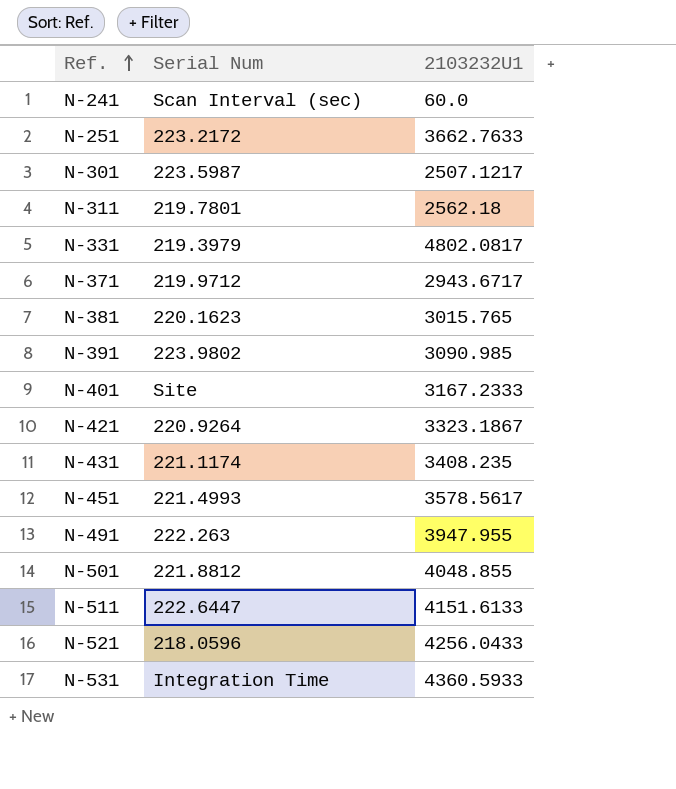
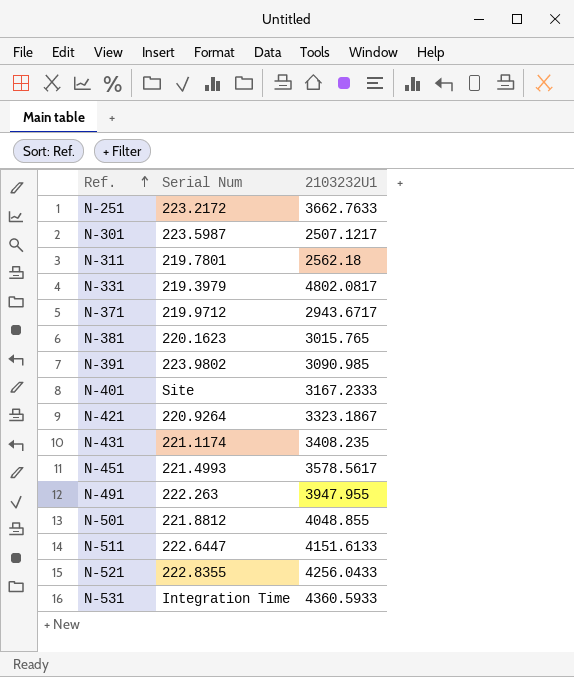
row N-241: Scan Interval (sec) | 60.0 -> none
N-521 | Serial Num: 218.0596 -> 222.8355

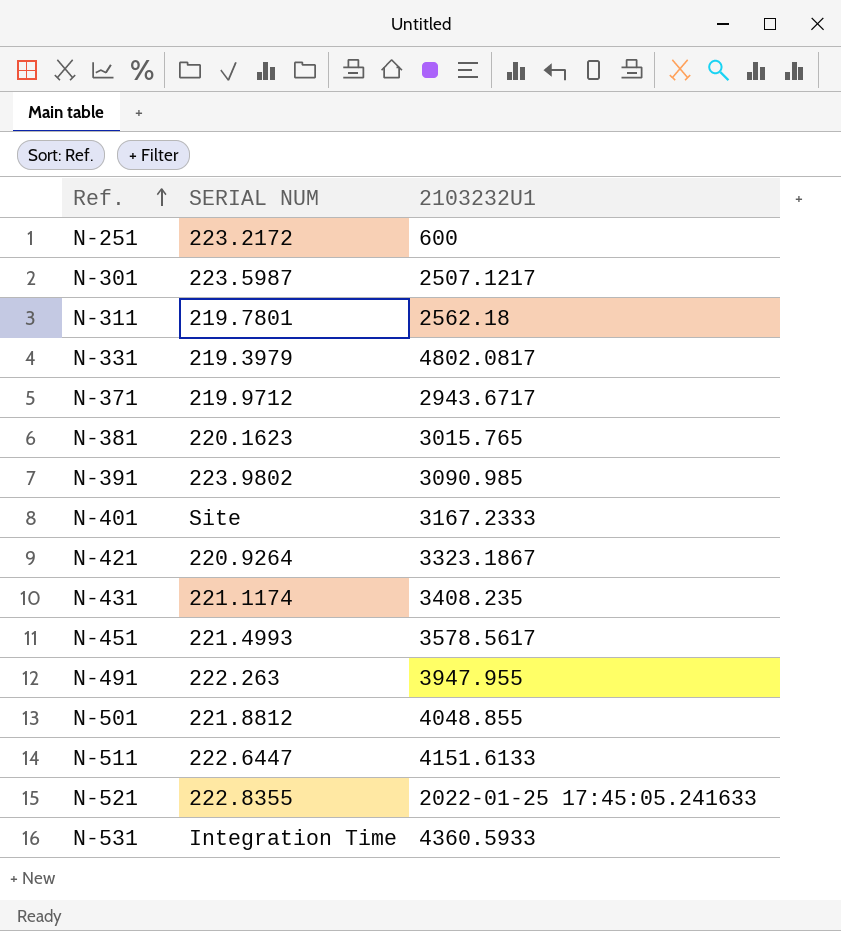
column name: Serial Num -> SERIAL NUM
N-251 | 2103232U1: 3662.7633 -> 600
N-521 | 2103232U1: 4256.0433 -> 2022-01-25 17:45:05.241633

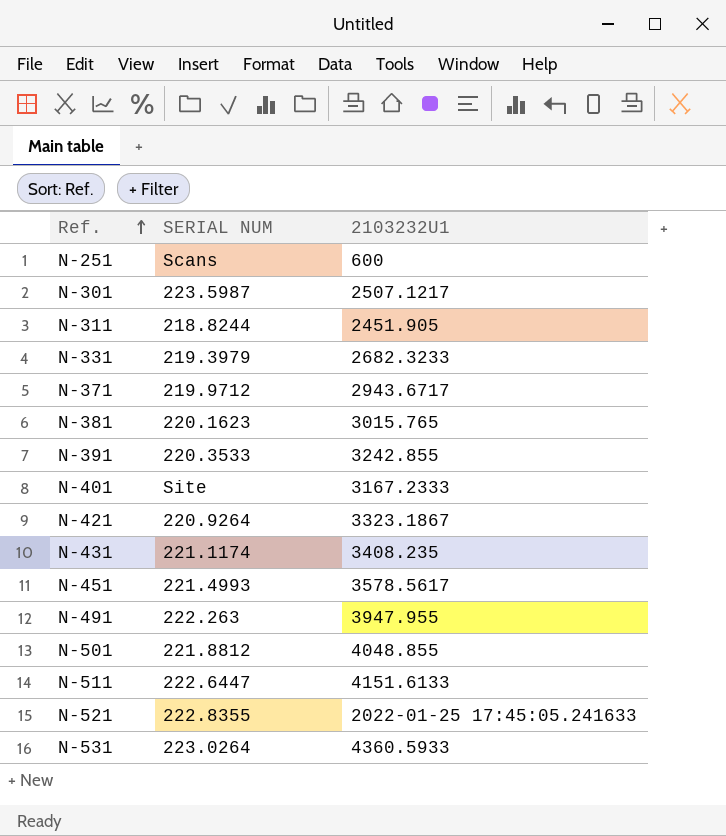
N-251 | SERIAL NUM: 223.2172 -> Scans
N-311 | SERIAL NUM: 219.7801 -> 218.8244
N-311 | 2103232U1: 2562.18 -> 2451.905
N-331 | 2103232U1: 4802.0817 -> 2682.3233
N-391 | SERIAL NUM: 223.9802 -> 220.3533
N-391 | 2103232U1: 3090.985 -> 3242.855
N-531 | SERIAL NUM: Integration Time -> 223.0264

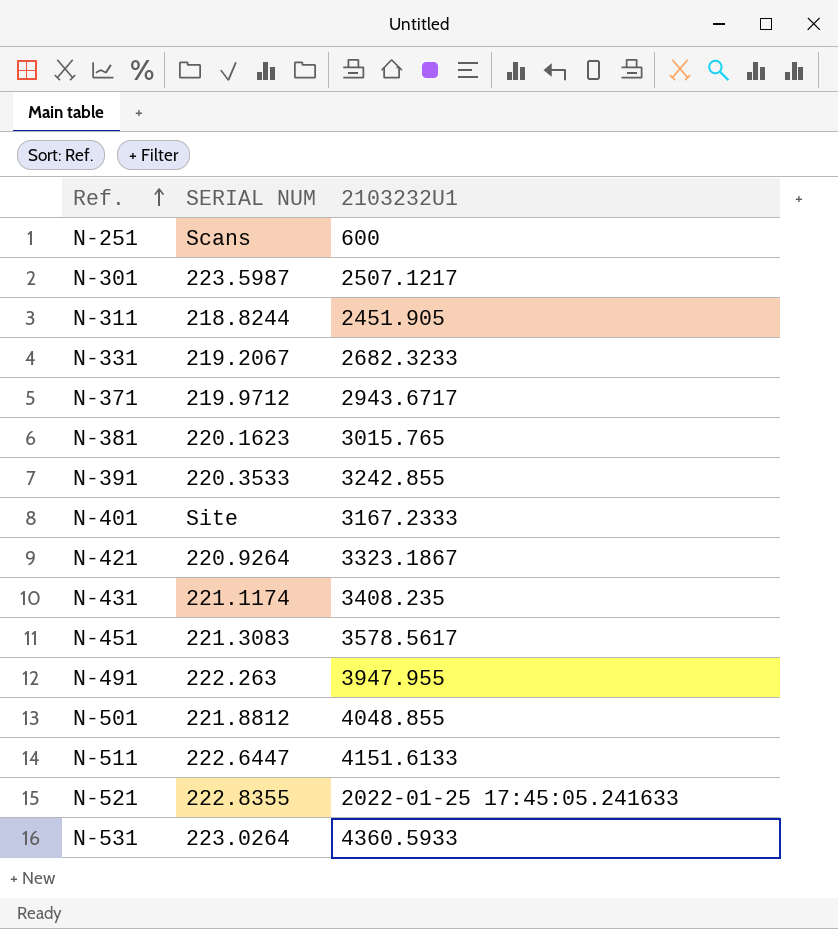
N-331 | SERIAL NUM: 219.3979 -> 219.2067
N-451 | SERIAL NUM: 221.4993 -> 221.3083

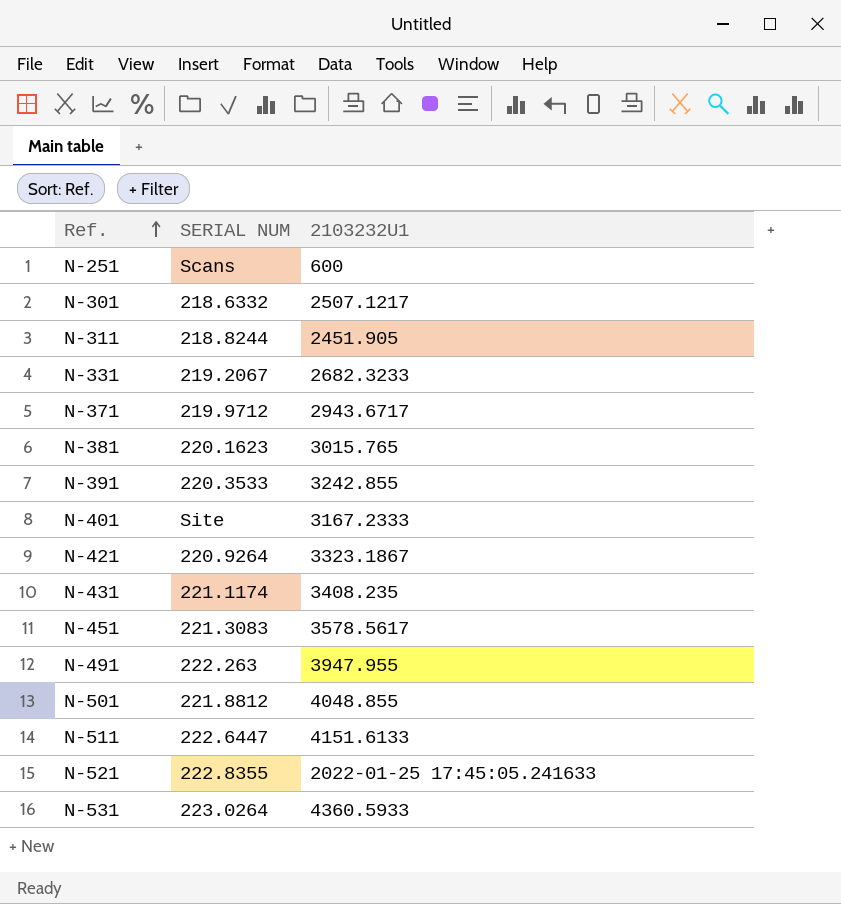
N-301 | SERIAL NUM: 223.5987 -> 218.6332

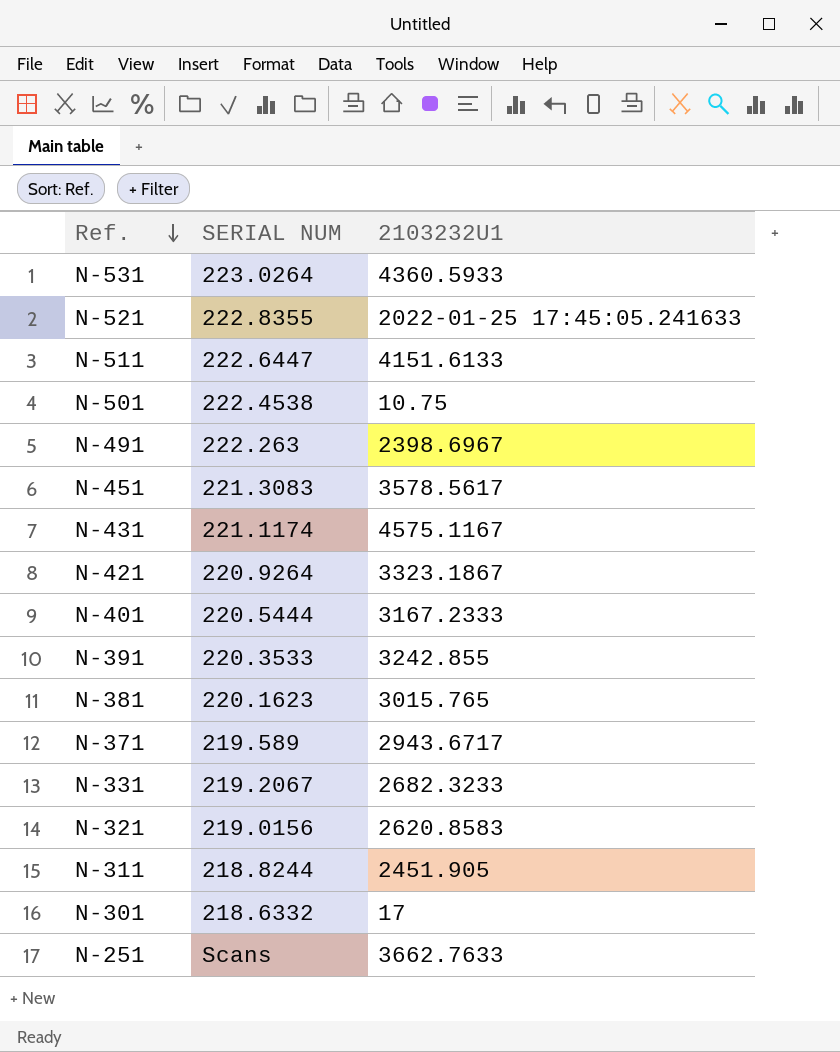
row order: Ref. ascending -> Ref. descending
N-501 | SERIAL NUM: 221.8812 -> 222.4538
N-501 | 2103232U1: 4048.855 -> 10.75
N-491 | 2103232U1: 3947.955 -> 2398.6967
N-431 | 2103232U1: 3408.235 -> 4575.1167
N-401 | SERIAL NUM: Site -> 220.5444
N-371 | SERIAL NUM: 219.9712 -> 219.589
row N-321: none -> 219.0156 | 2620.8583
N-301 | 2103232U1: 2507.1217 -> 17
N-251 | 2103232U1: 600 -> 3662.7633

